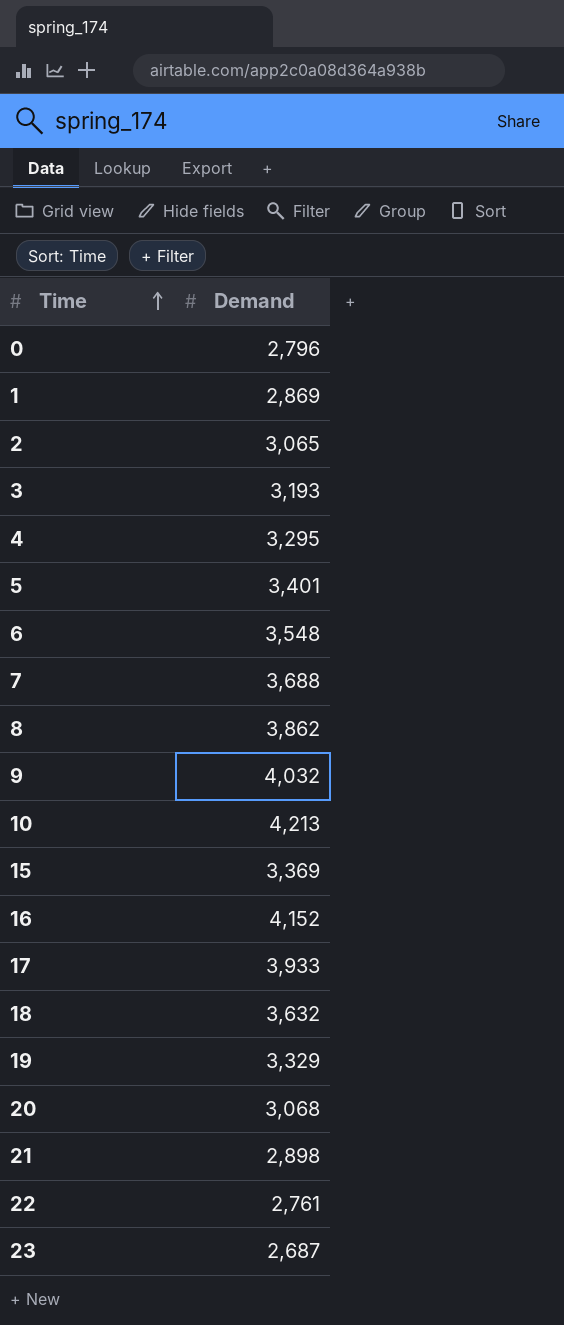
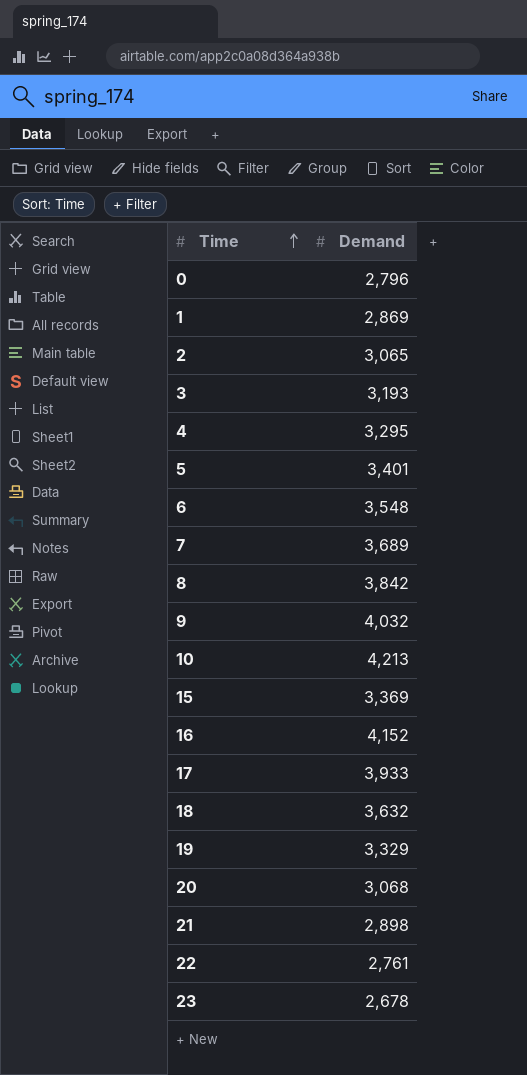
7 | Demand: 3,688 -> 3,689
8 | Demand: 3,862 -> 3,842
23 | Demand: 2,687 -> 2,678

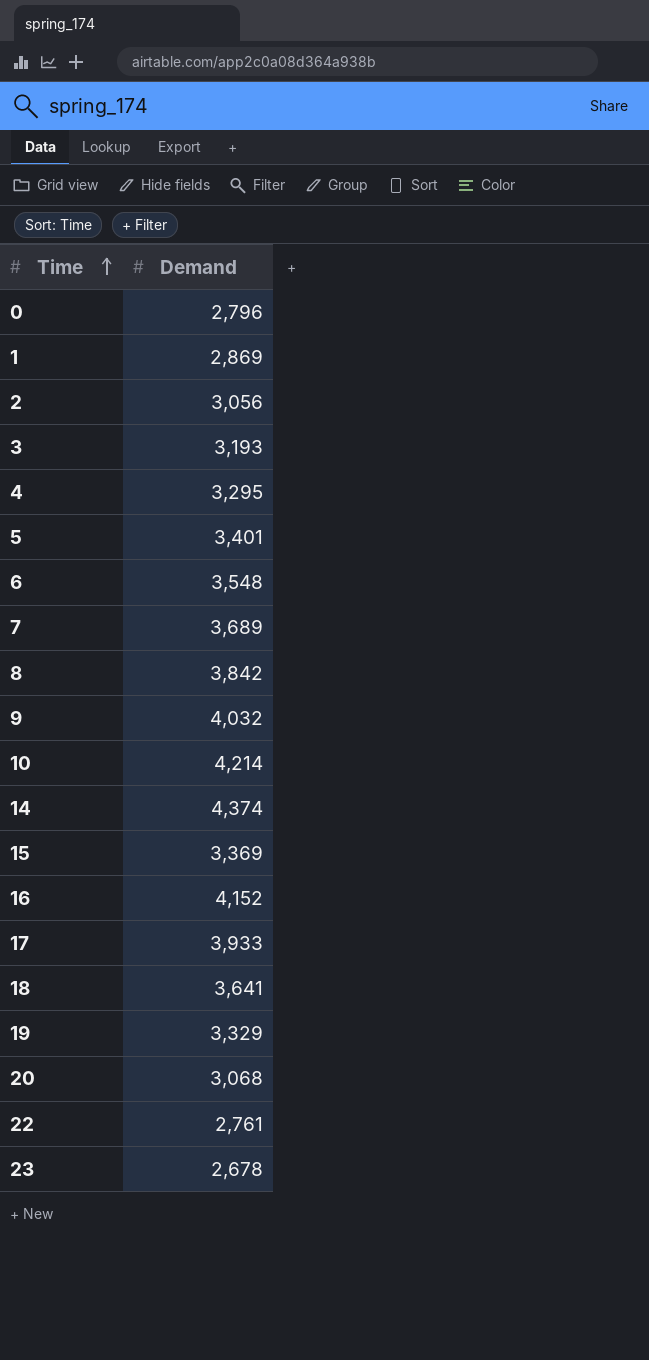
row 21: 2,898 -> none
2 | Demand: 3,065 -> 3,056
10 | Demand: 4,213 -> 4,214
row 14: none -> 4,374
18 | Demand: 3,632 -> 3,641

